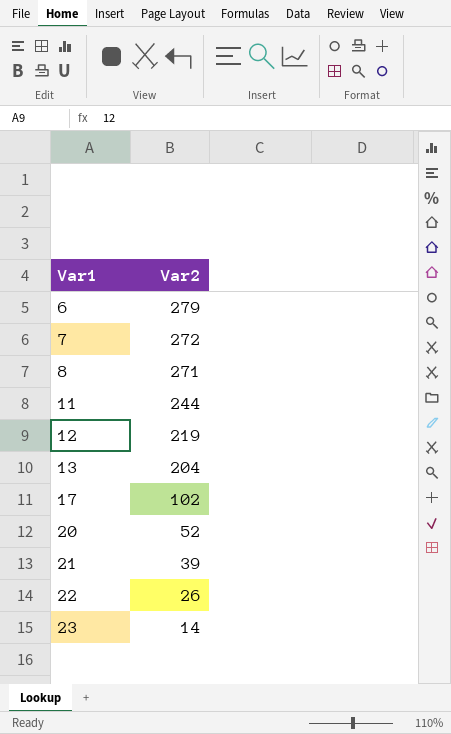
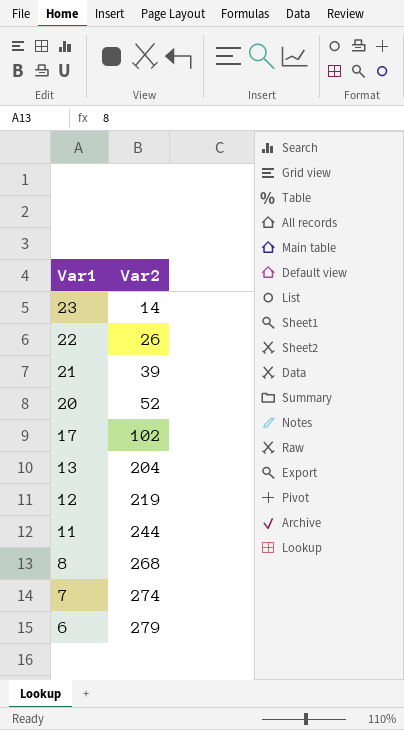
row order: Var1 ascending -> Var1 descending
8 | Var2: 271 -> 268
7 | Var2: 272 -> 274

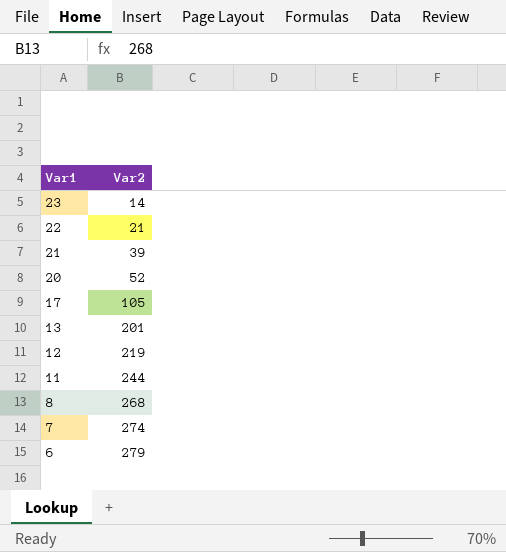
22 | Var2: 26 -> 21
17 | Var2: 102 -> 105
13 | Var2: 204 -> 201

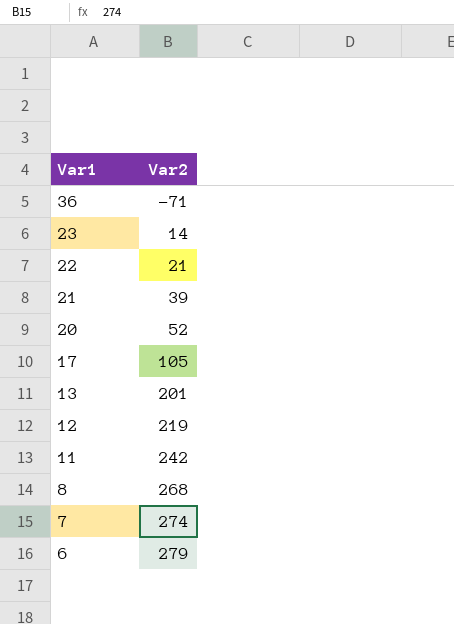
row 36: none -> -71
11 | Var2: 244 -> 242

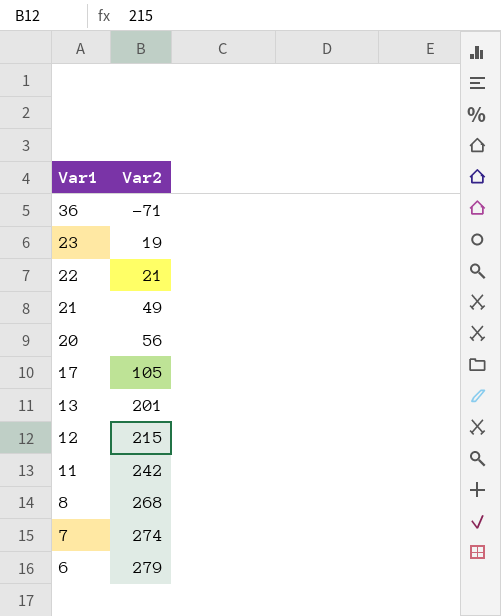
23 | Var2: 14 -> 19
21 | Var2: 39 -> 49
20 | Var2: 52 -> 56
12 | Var2: 219 -> 215

